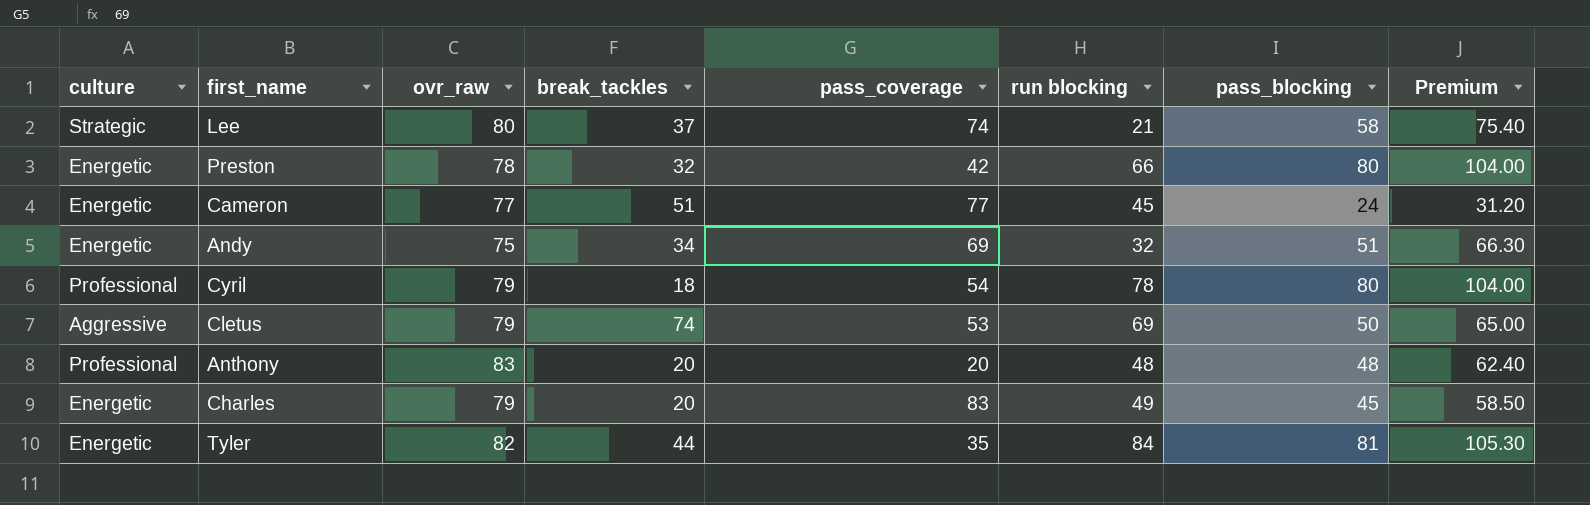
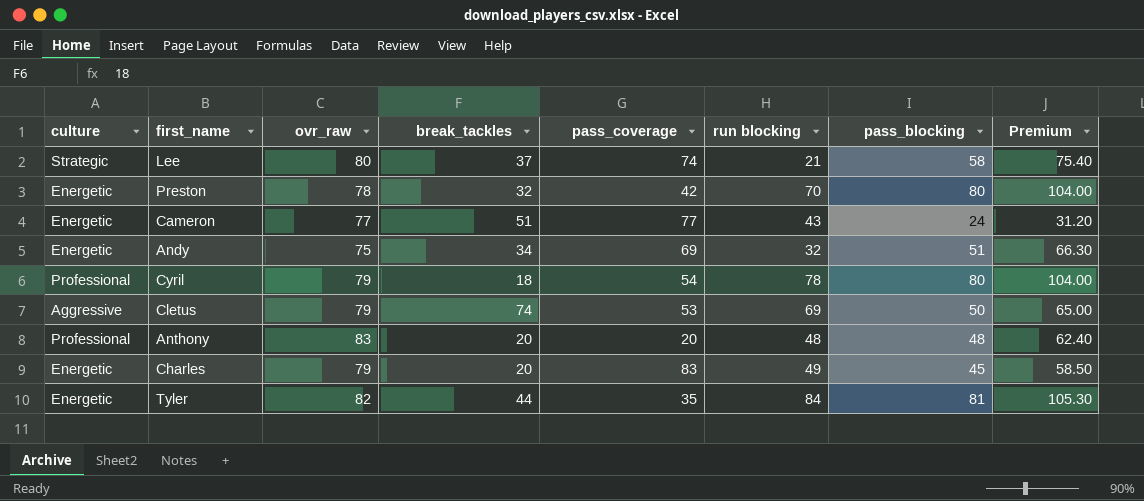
Preston | run blocking: 66 -> 70
Cameron | run blocking: 45 -> 43

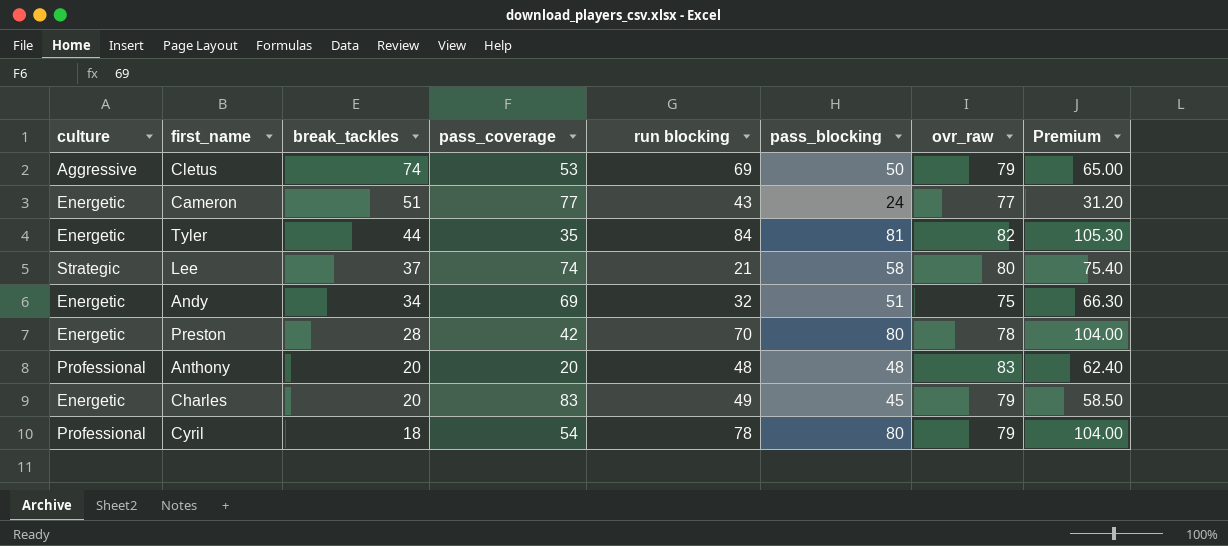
row order: none -> break_tackles descending
column ovr_raw | position: 3 -> 7
Preston | break_tackles: 32 -> 28

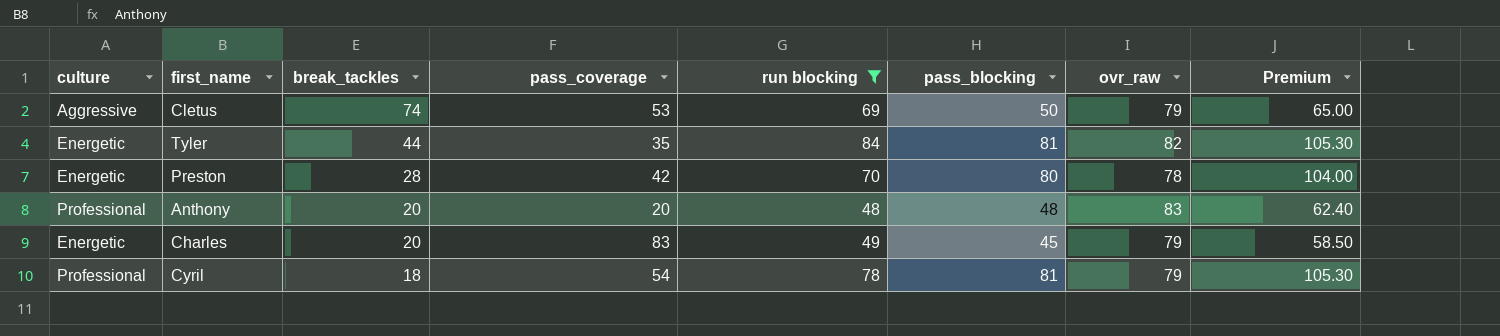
filter: none -> run blocking >= 48
Cyril | pass_blocking: 80 -> 81
Cyril | Premium: 104.00 -> 105.30

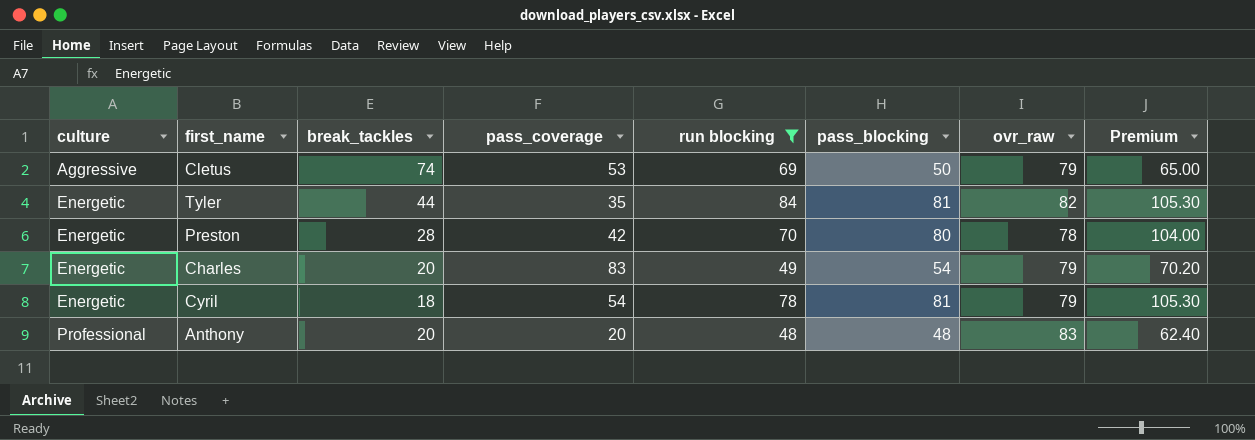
row order: break_tackles descending -> culture ascending
Charles | pass_blocking: 45 -> 54
Charles | Premium: 58.50 -> 70.20
Cyril | culture: Professional -> Energetic

